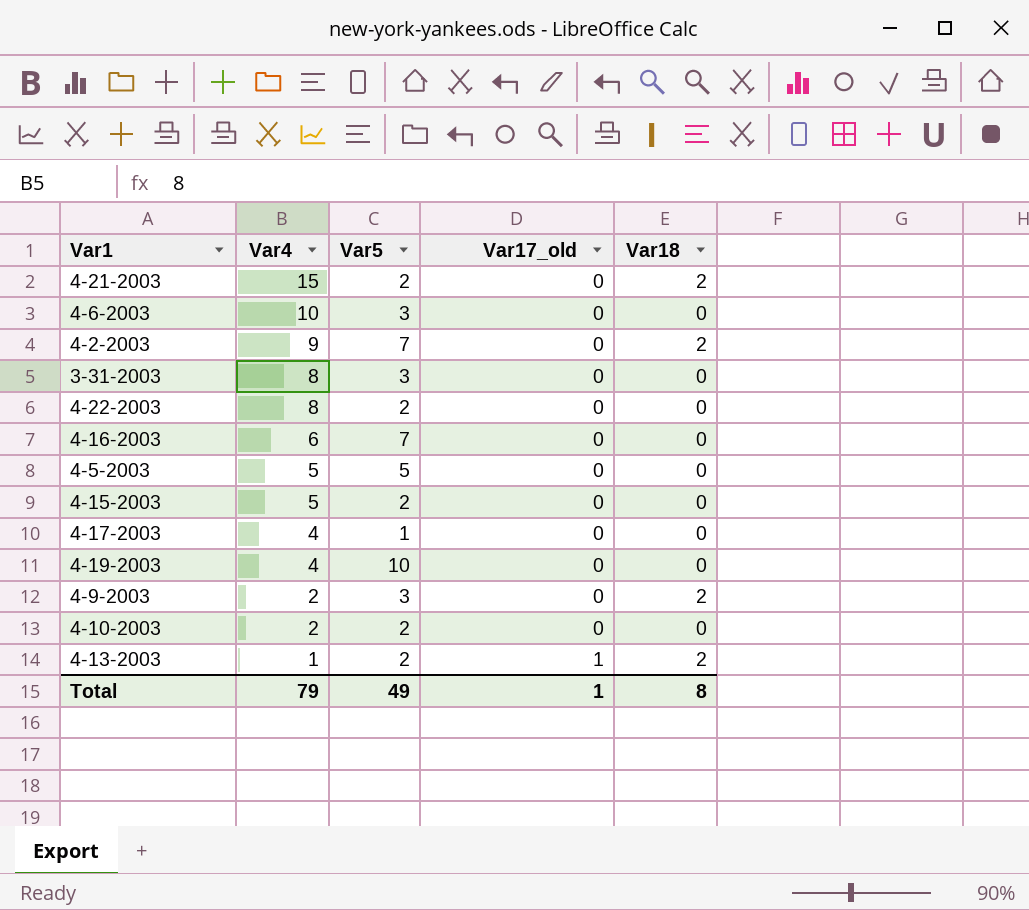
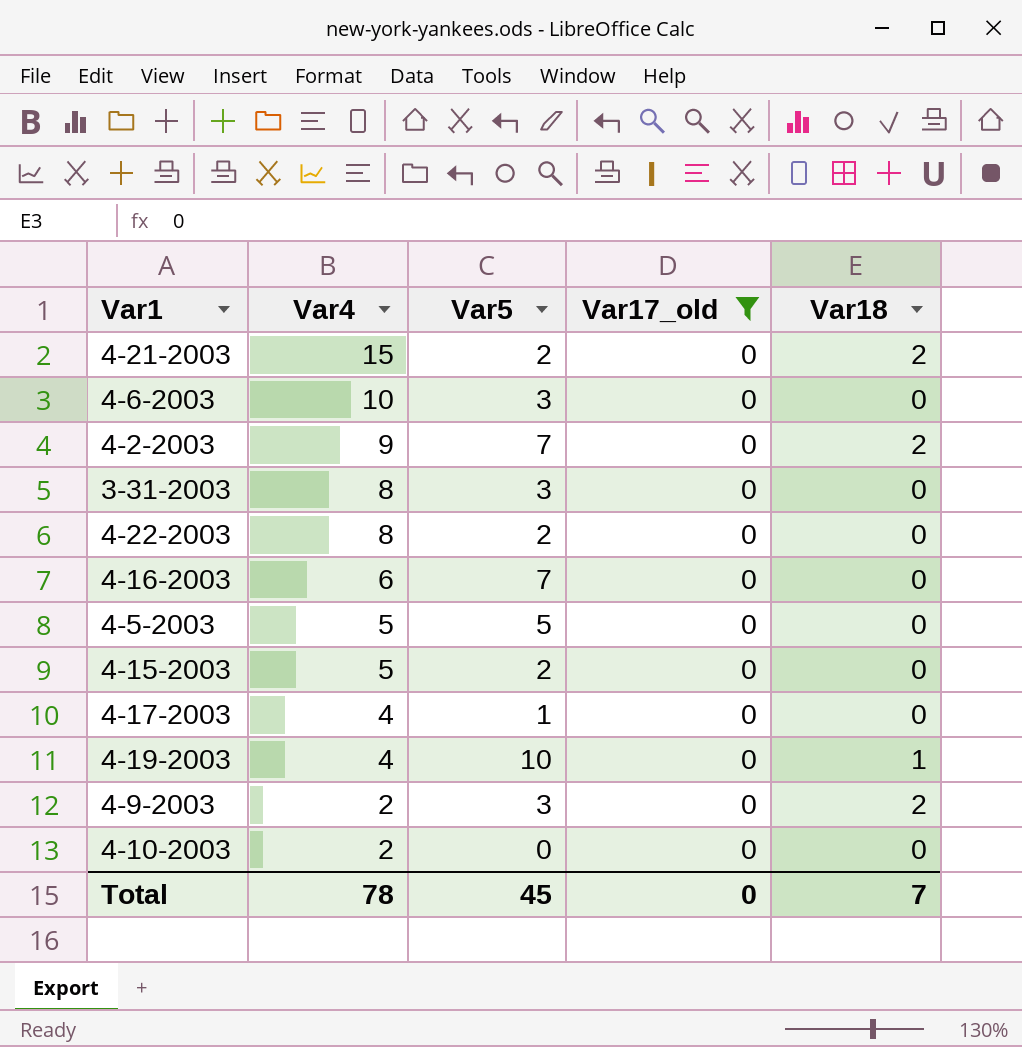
filter: none -> Var17_old = 0
4-19-2003 | Var18: 0 -> 1
4-10-2003 | Var5: 2 -> 0
Total | Var4: 79 -> 78
Total | Var5: 49 -> 45
Total | Var17_old: 1 -> 0
Total | Var18: 8 -> 7

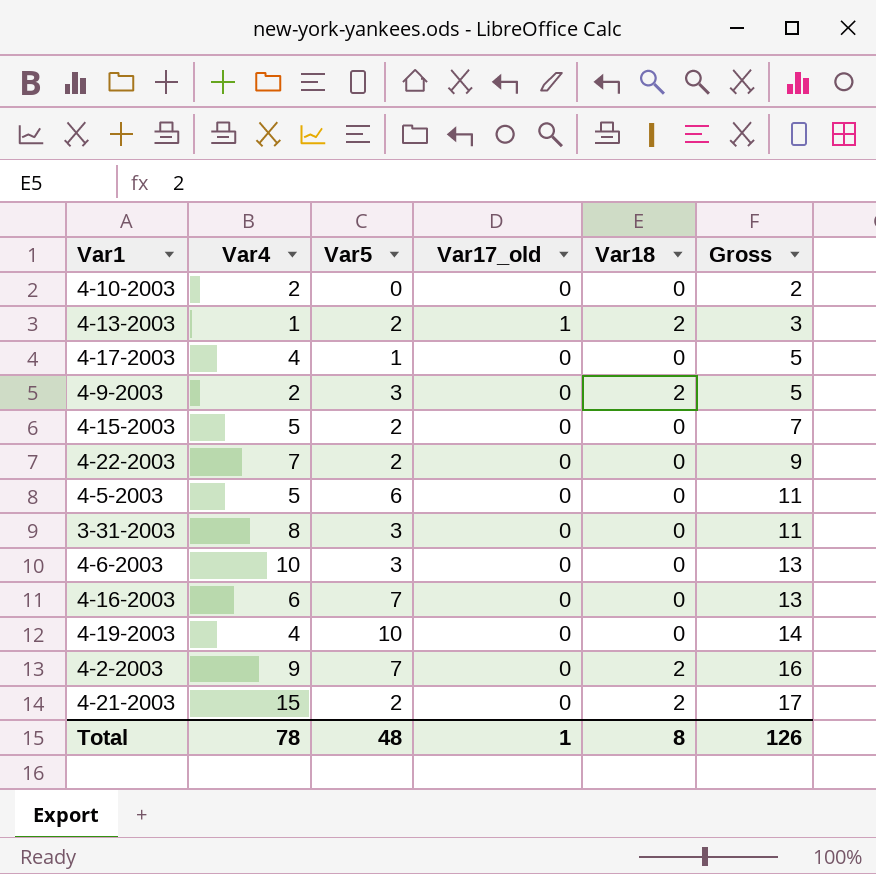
filter: Var17_old = 0 -> none
row order: Var4 descending -> Gross ascending
column Gross | formula: none -> [Var4] + [Var5]
4-22-2003 | Var4: 8 -> 7
4-5-2003 | Var5: 5 -> 6
4-19-2003 | Var18: 1 -> 0
Total | Var5: 45 -> 48
Total | Var17_old: 0 -> 1
Total | Var18: 7 -> 8

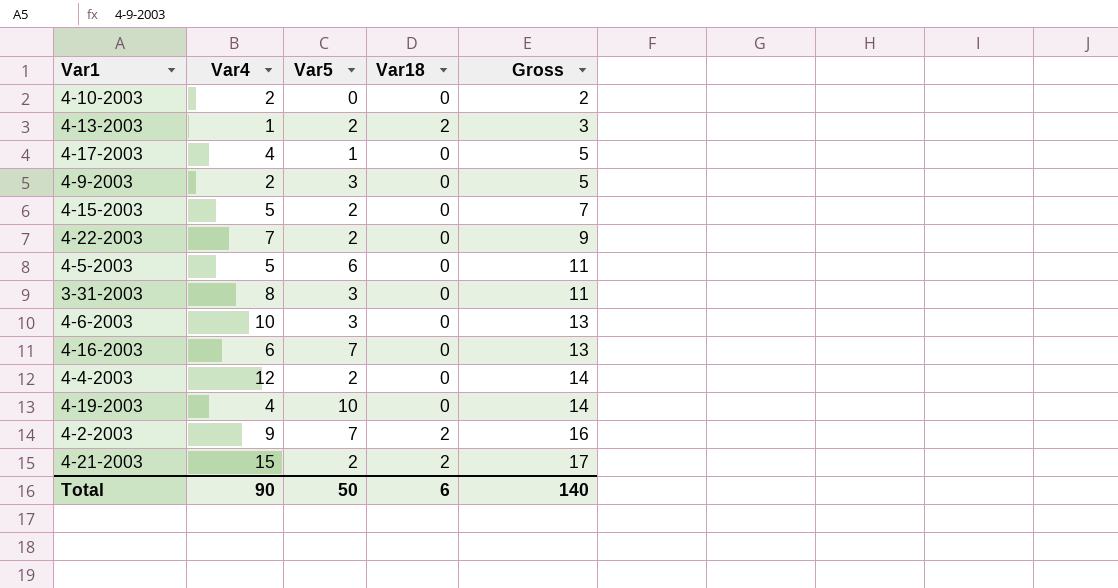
column Var17_old | position: 4 -> none
4-9-2003 | Var18: 2 -> 0
row 4-4-2003: none -> 12 | 2 | 0 | 14
Total | Var4: 78 -> 90
Total | Var5: 48 -> 50
Total | Var18: 8 -> 6
Total | Gross: 126 -> 140

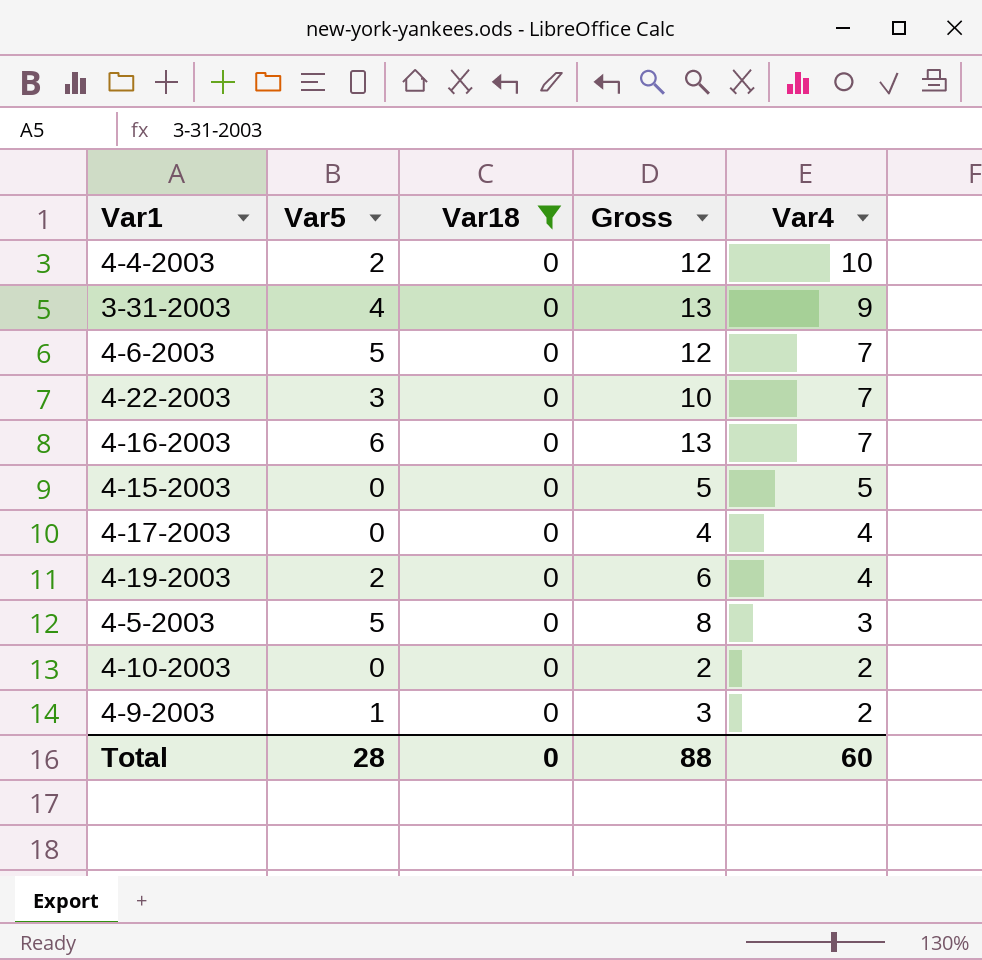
filter: none -> Var18 = 0
row order: Gross ascending -> Var4 descending
column Var4 | position: 2 -> 5
4-4-2003 | Gross: 14 -> 12
4-4-2003 | Var4: 12 -> 10
3-31-2003 | Var5: 3 -> 4
3-31-2003 | Gross: 11 -> 13
3-31-2003 | Var4: 8 -> 9
4-6-2003 | Var5: 3 -> 5
4-6-2003 | Gross: 13 -> 12
4-6-2003 | Var4: 10 -> 7
4-22-2003 | Var5: 2 -> 3
4-22-2003 | Gross: 9 -> 10
4-16-2003 | Var5: 7 -> 6
4-16-2003 | Var4: 6 -> 7
4-15-2003 | Var5: 2 -> 0
4-15-2003 | Gross: 7 -> 5
4-17-2003 | Var5: 1 -> 0
4-17-2003 | Gross: 5 -> 4
4-19-2003 | Var5: 10 -> 2
4-19-2003 | Gross: 14 -> 6
4-5-2003 | Var5: 6 -> 5
4-5-2003 | Gross: 11 -> 8
4-5-2003 | Var4: 5 -> 3
4-9-2003 | Var5: 3 -> 1
4-9-2003 | Gross: 5 -> 3
Total | Var5: 50 -> 28
Total | Var18: 6 -> 0
Total | Gross: 140 -> 88
Total | Var4: 90 -> 60

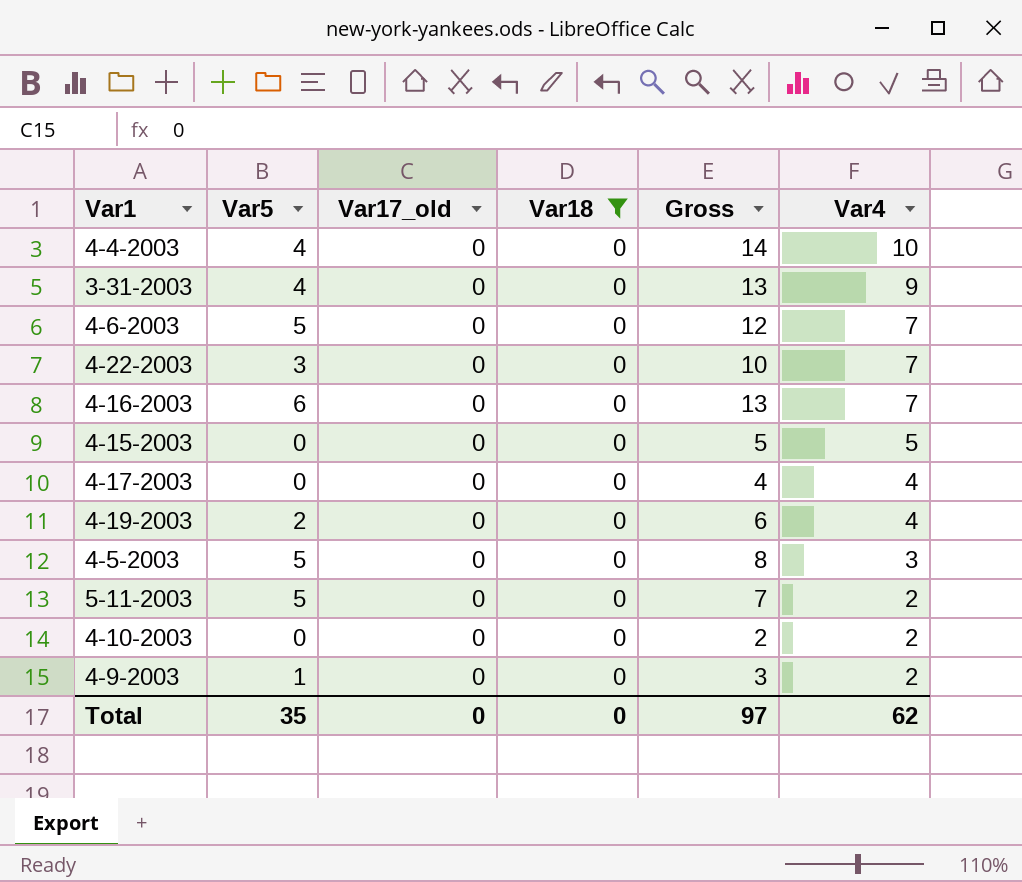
column Var17_old | position: none -> 3
4-4-2003 | Var5: 2 -> 4
4-4-2003 | Gross: 12 -> 14
row 5-11-2003: none -> 5 | 0 | 0 | 7 | 2
Total | Var5: 28 -> 35
Total | Gross: 88 -> 97
Total | Var4: 60 -> 62

